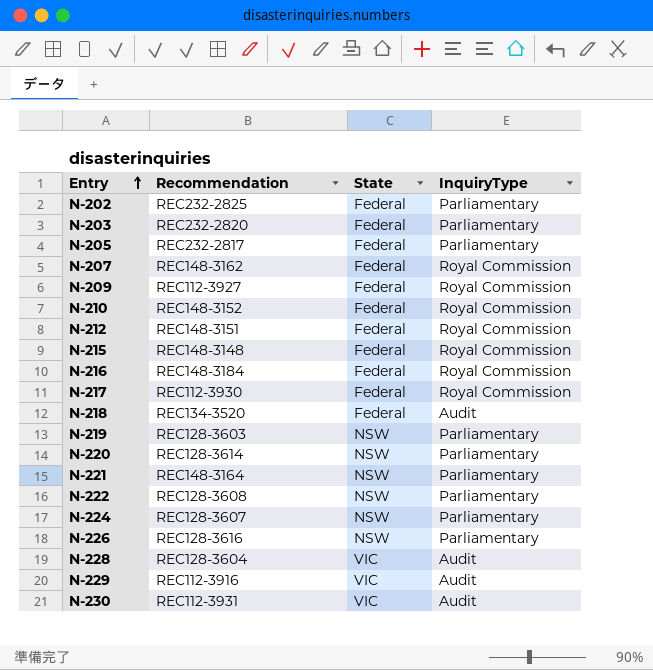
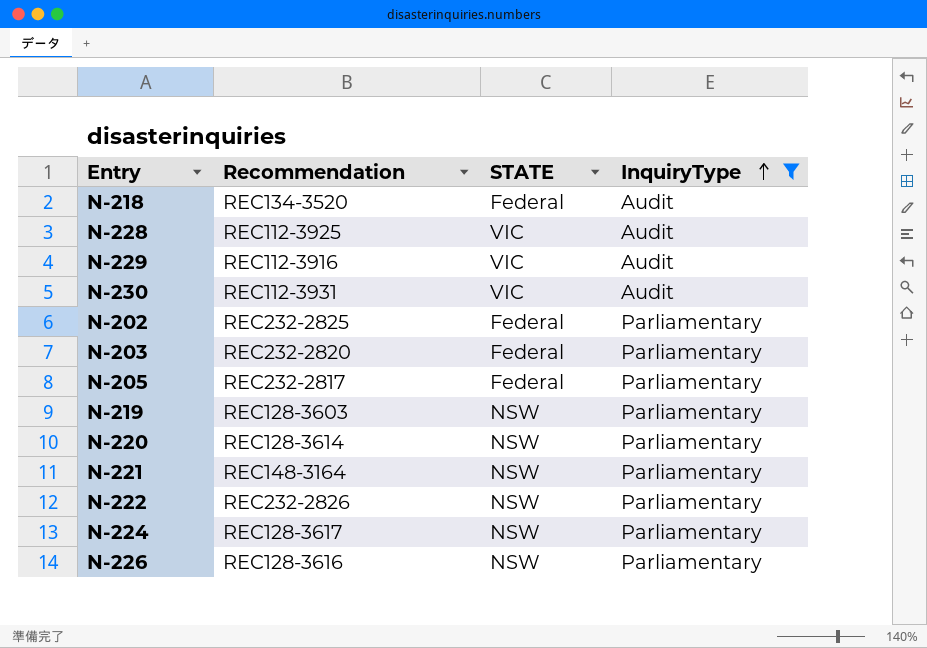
filter: none -> InquiryType != Royal Commission
row order: Entry ascending -> InquiryType ascending
column name: State -> STATE
N-228 | Recommendation: REC128-3604 -> REC112-3925
N-222 | Recommendation: REC128-3608 -> REC232-2826
N-224 | Recommendation: REC128-3607 -> REC128-3617

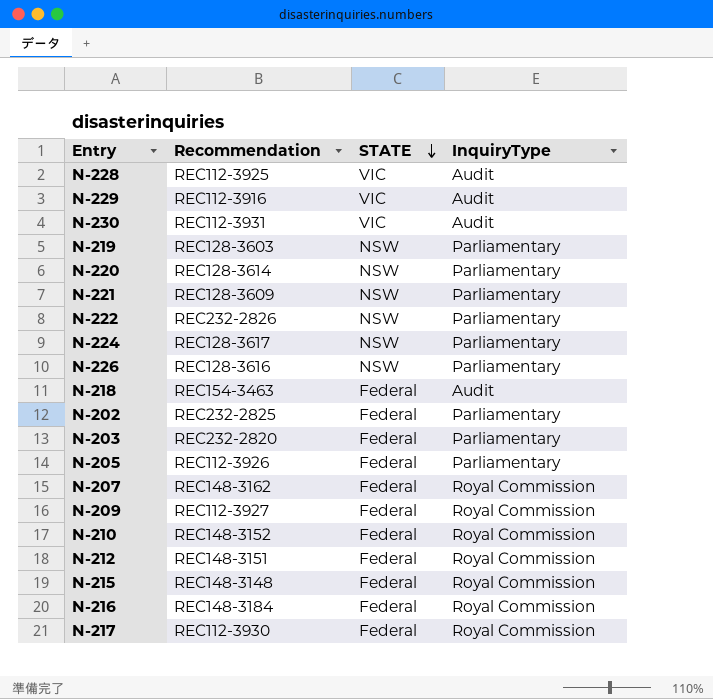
filter: InquiryType != Royal Commission -> none
row order: InquiryType ascending -> STATE descending
N-221 | Recommendation: REC148-3164 -> REC128-3609
N-218 | Recommendation: REC134-3520 -> REC154-3463
N-205 | Recommendation: REC232-2817 -> REC112-3926

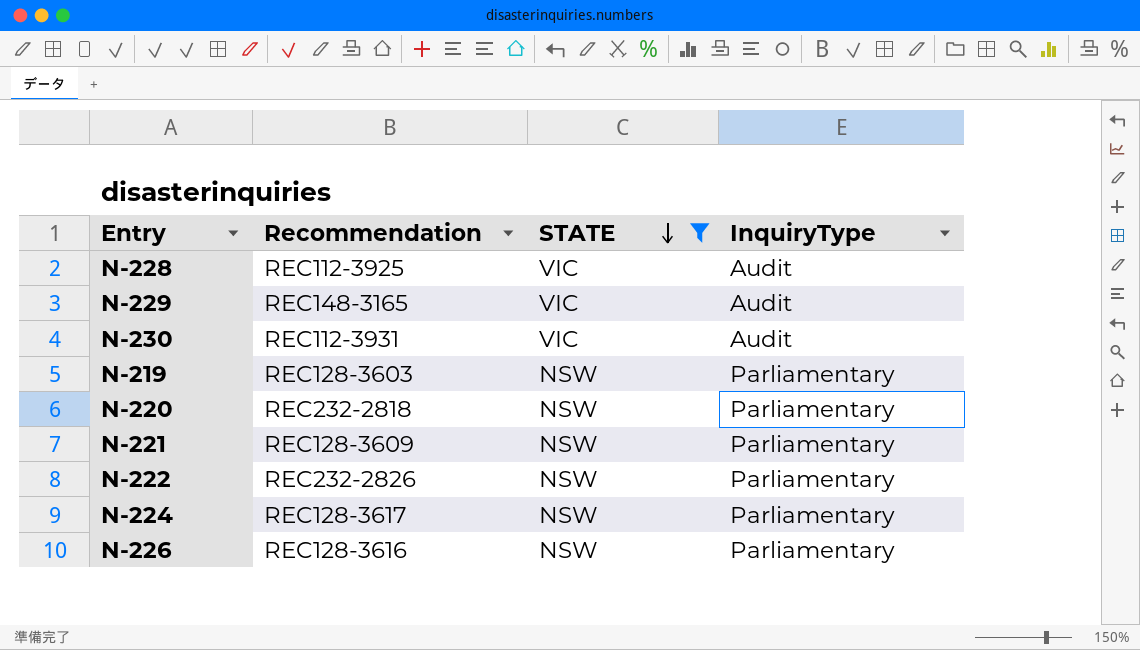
filter: none -> STATE != Federal
N-229 | Recommendation: REC112-3916 -> REC148-3165
N-220 | Recommendation: REC128-3614 -> REC232-2818

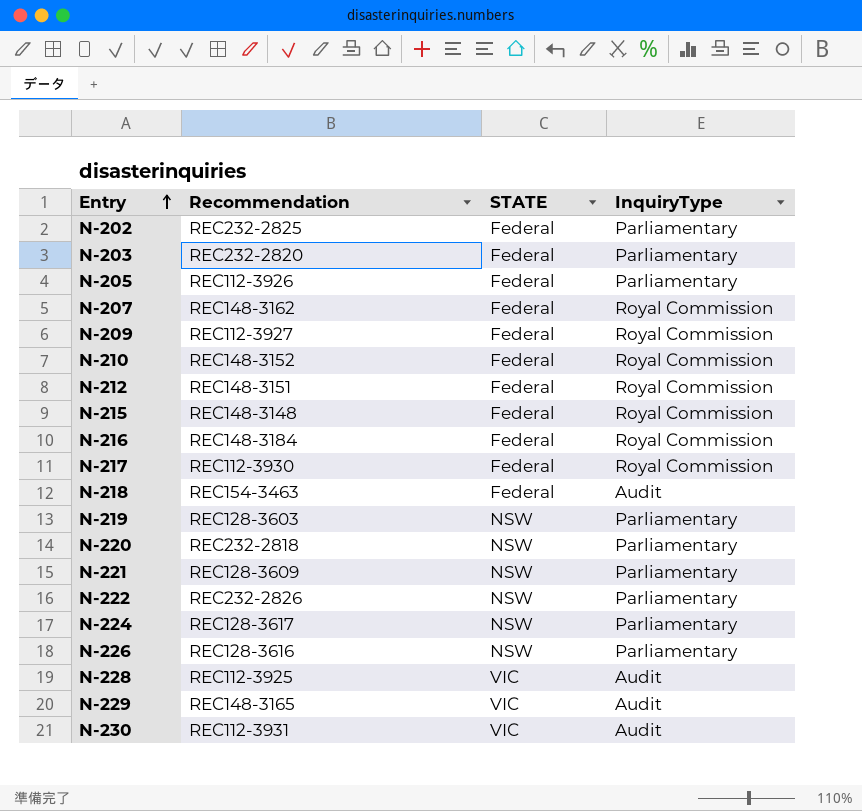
filter: STATE != Federal -> none
row order: STATE descending -> Entry ascending

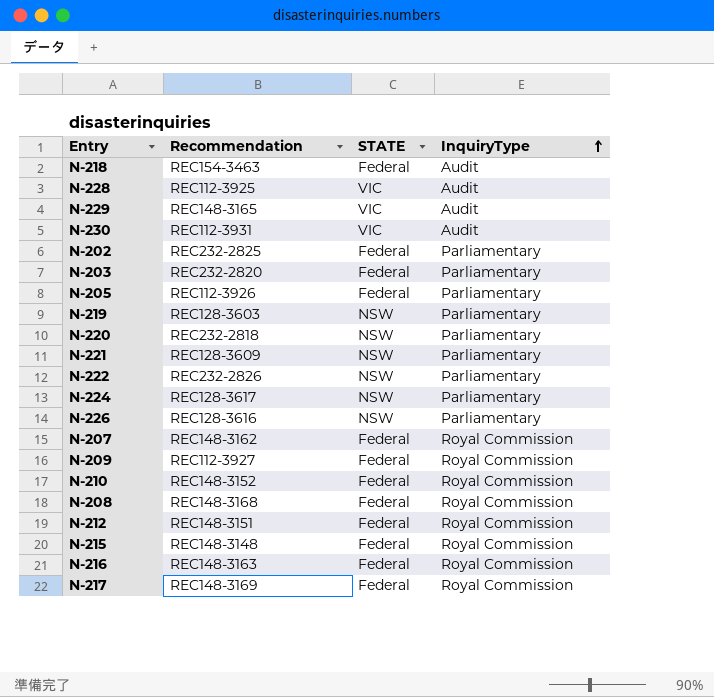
row order: Entry ascending -> InquiryType ascending
row N-208: none -> REC148-3168 | Federal | Royal Commission
N-216 | Recommendation: REC148-3184 -> REC148-3163
N-217 | Recommendation: REC112-3930 -> REC148-3169

